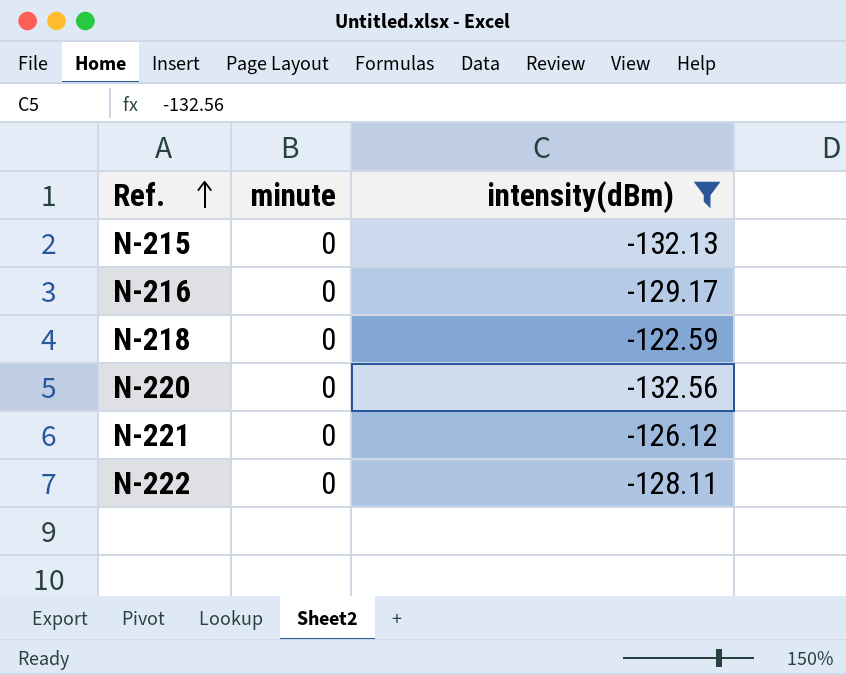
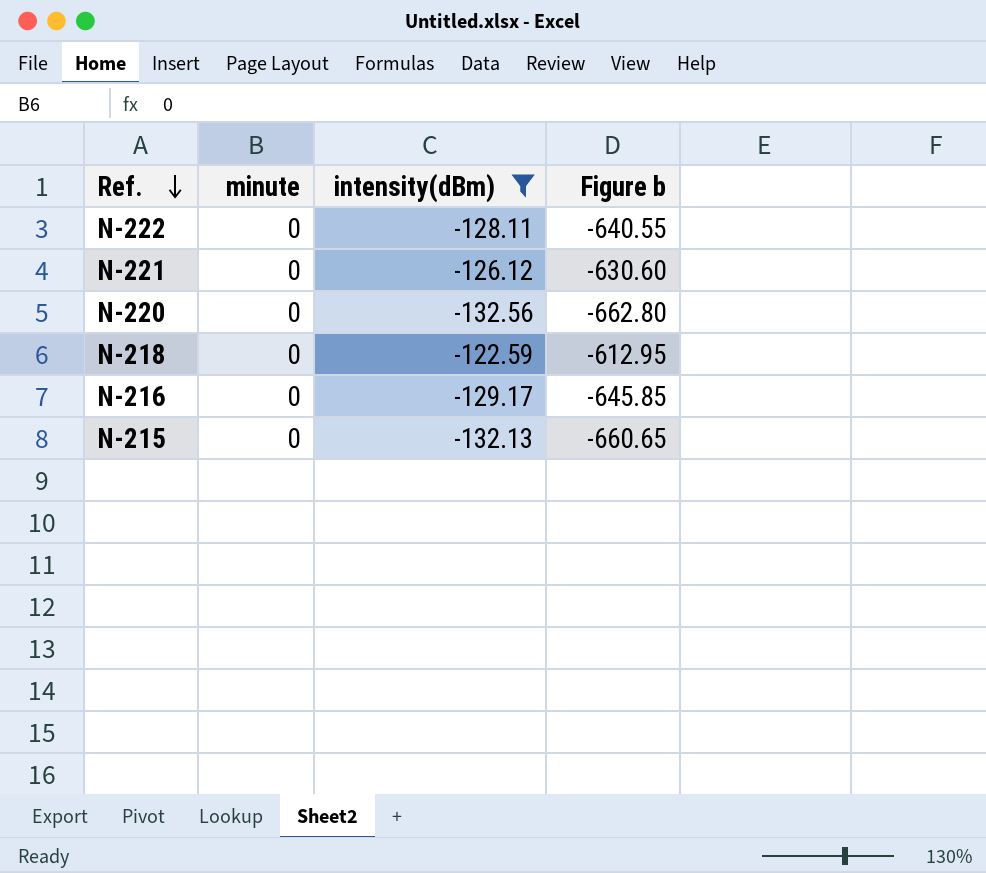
row order: Ref. ascending -> Ref. descending
column Figure b | formula: none -> [intensity(dBm)] * 5

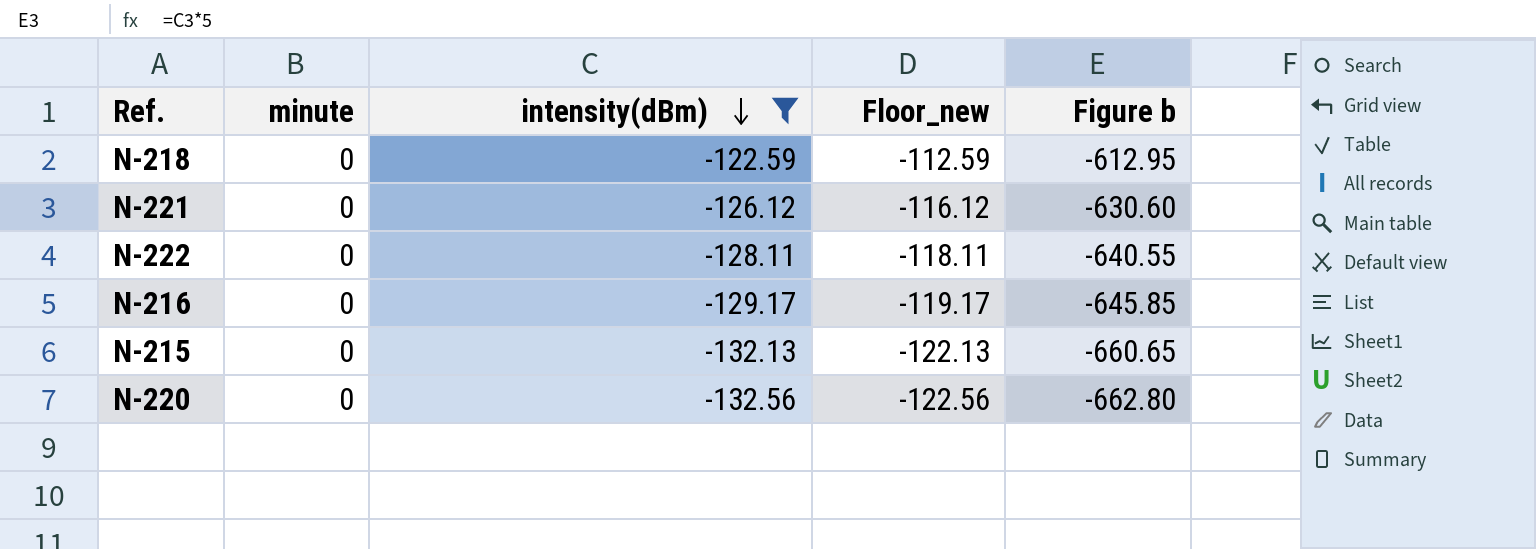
row order: Ref. descending -> intensity(dBm) descending
column Floor_new | formula: none -> [intensity(dBm)] + 10

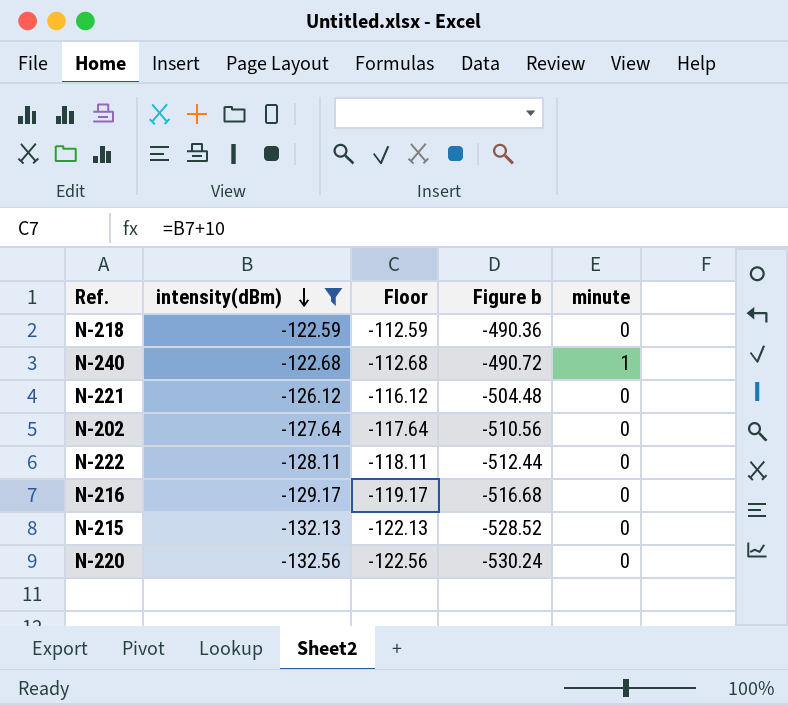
column name: Floor_new -> Floor
column Figure b | formula: [intensity(dBm)] * 5 -> [intensity(dBm)] * 4
column minute | position: 2 -> 5
row N-240: none -> -122.68 | -112.68 | -490.72 | 1
row N-202: none -> -127.64 | -117.64 | -510.56 | 0

